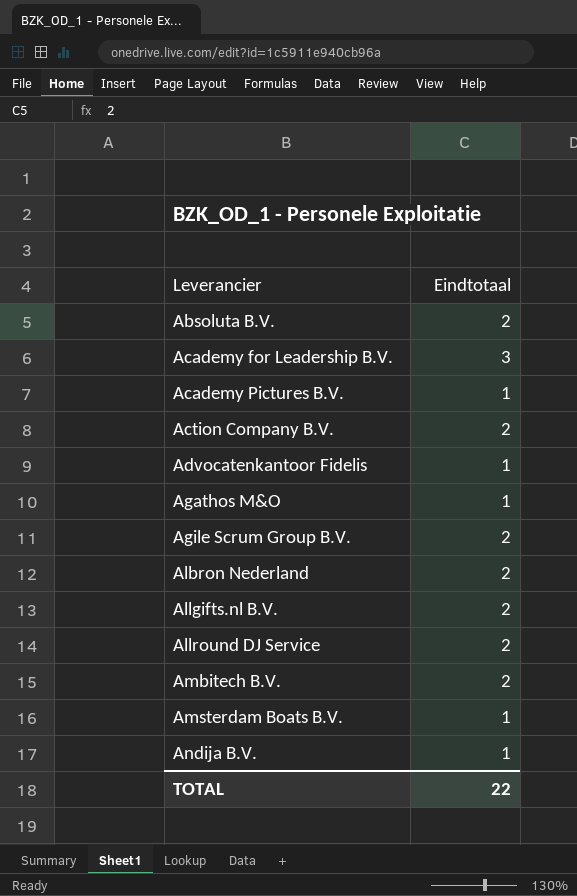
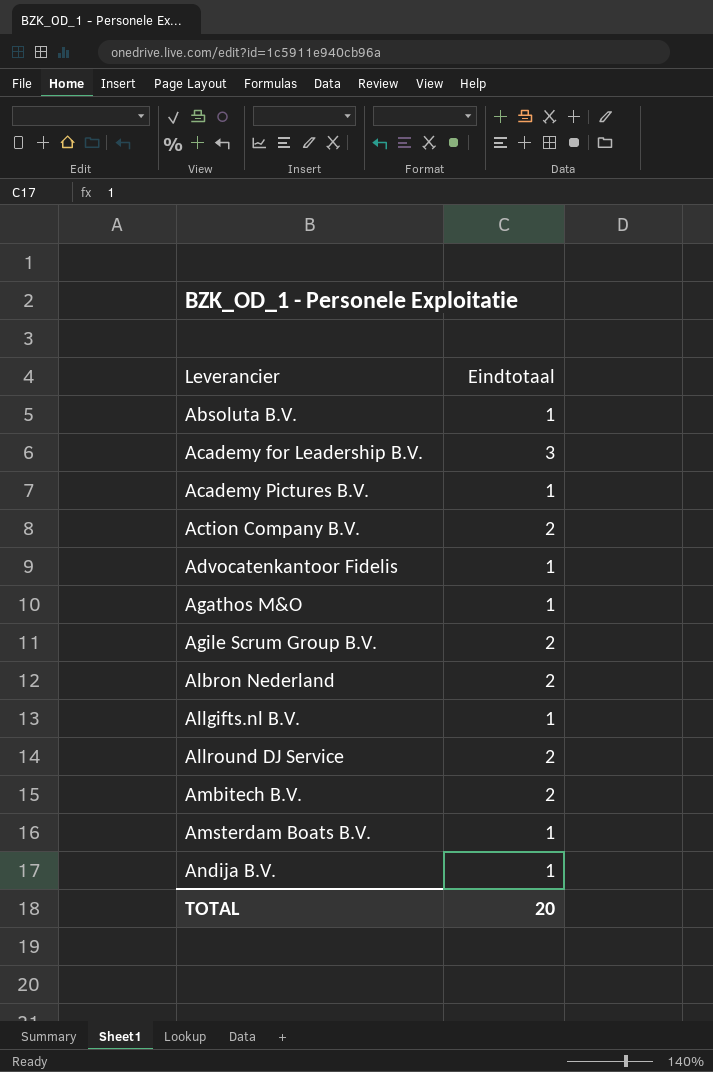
Absoluta B.V. | Eindtotaal: 2 -> 1
Allgifts.nl B.V. | Eindtotaal: 2 -> 1
TOTAL | Eindtotaal: 22 -> 20

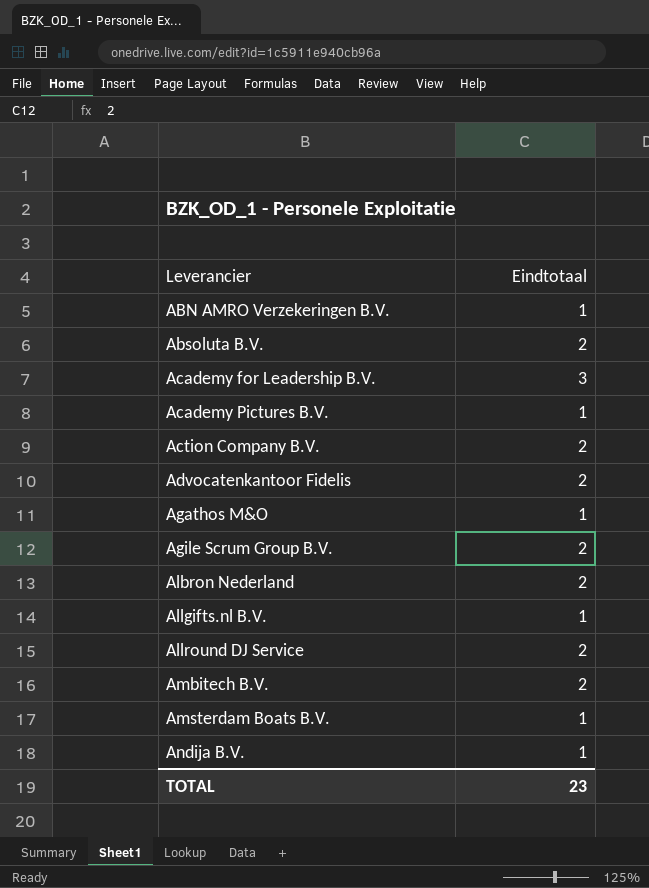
row ABN AMRO Verzekeringen B.V.: none -> 1
Absoluta B.V. | Eindtotaal: 1 -> 2
Advocatenkantoor Fidelis | Eindtotaal: 1 -> 2
TOTAL | Eindtotaal: 20 -> 23

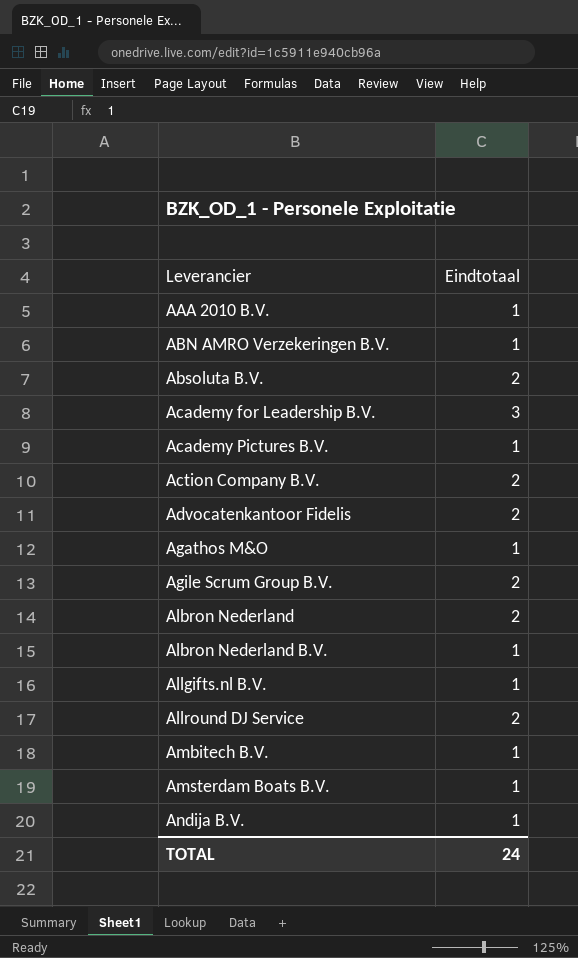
row AAA 2010 B.V.: none -> 1
row Albron Nederland B.V.: none -> 1
Ambitech B.V. | Eindtotaal: 2 -> 1
TOTAL | Eindtotaal: 23 -> 24

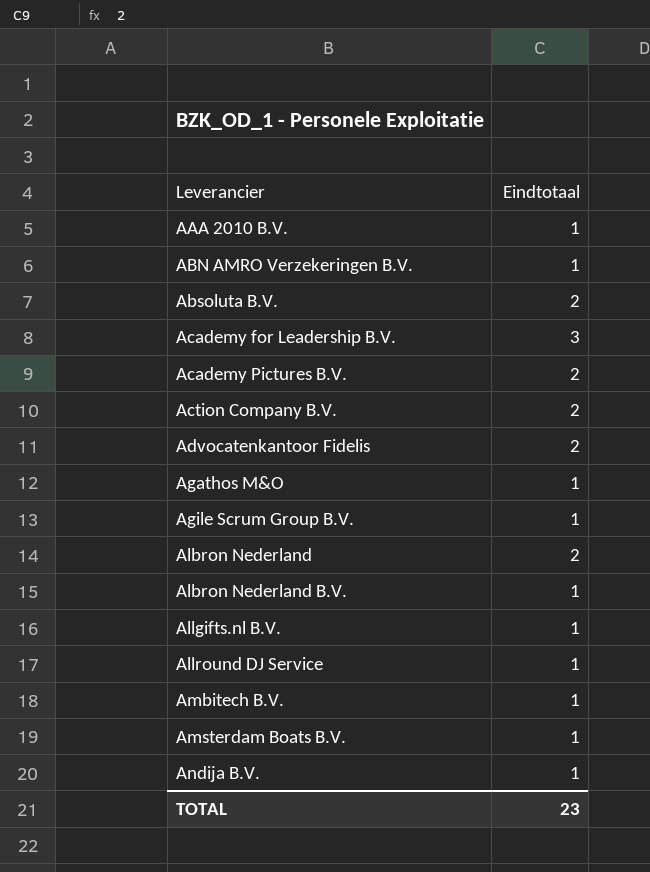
Academy Pictures B.V. | Eindtotaal: 1 -> 2
Agile Scrum Group B.V. | Eindtotaal: 2 -> 1
Allround DJ Service | Eindtotaal: 2 -> 1
TOTAL | Eindtotaal: 24 -> 23

